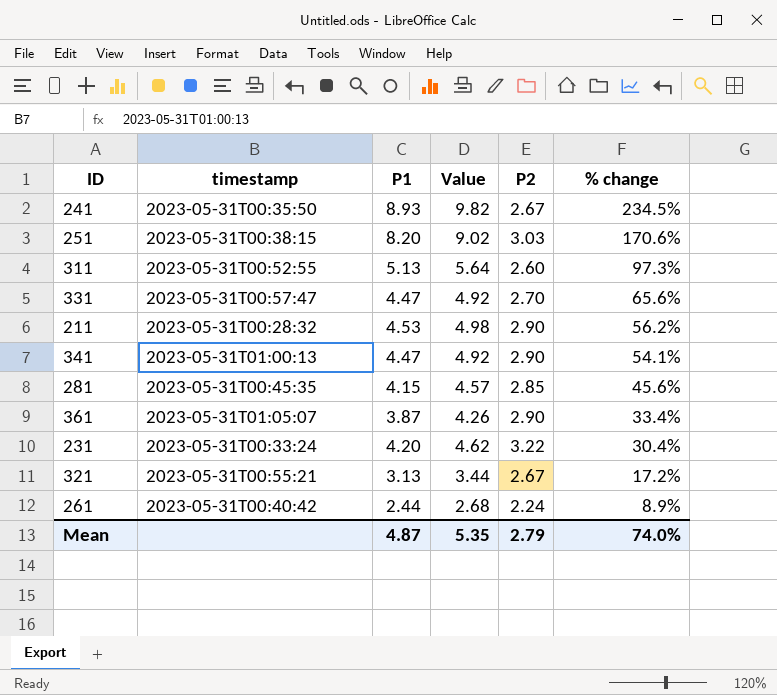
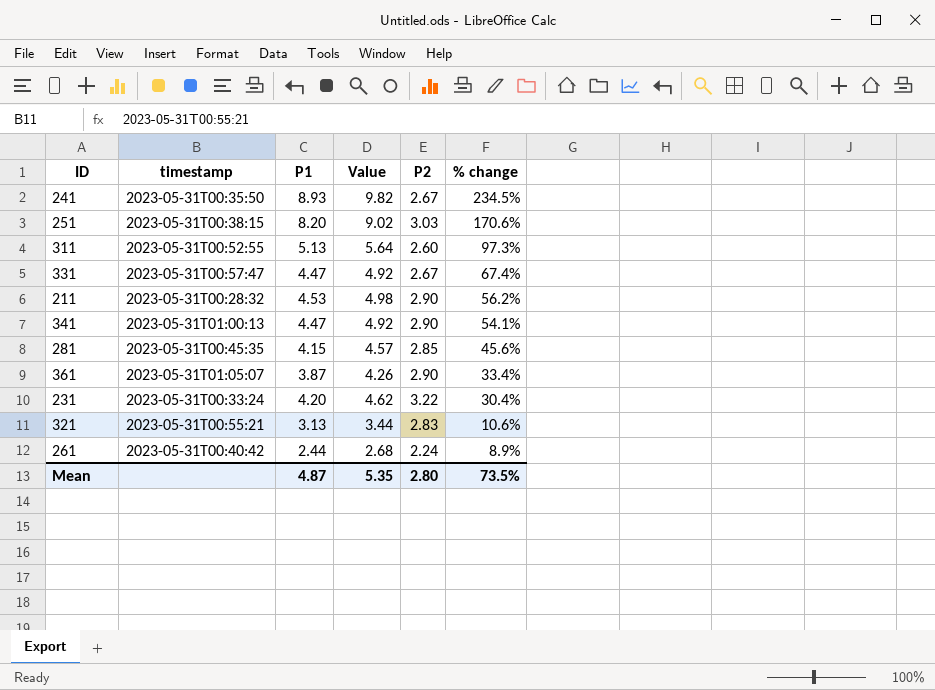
331 | P2: 2.70 -> 2.67
331 | % change: 65.6% -> 67.4%
321 | P2: 2.67 -> 2.83
321 | % change: 17.2% -> 10.6%
Mean | P2: 2.79 -> 2.80
Mean | % change: 74.0% -> 73.5%

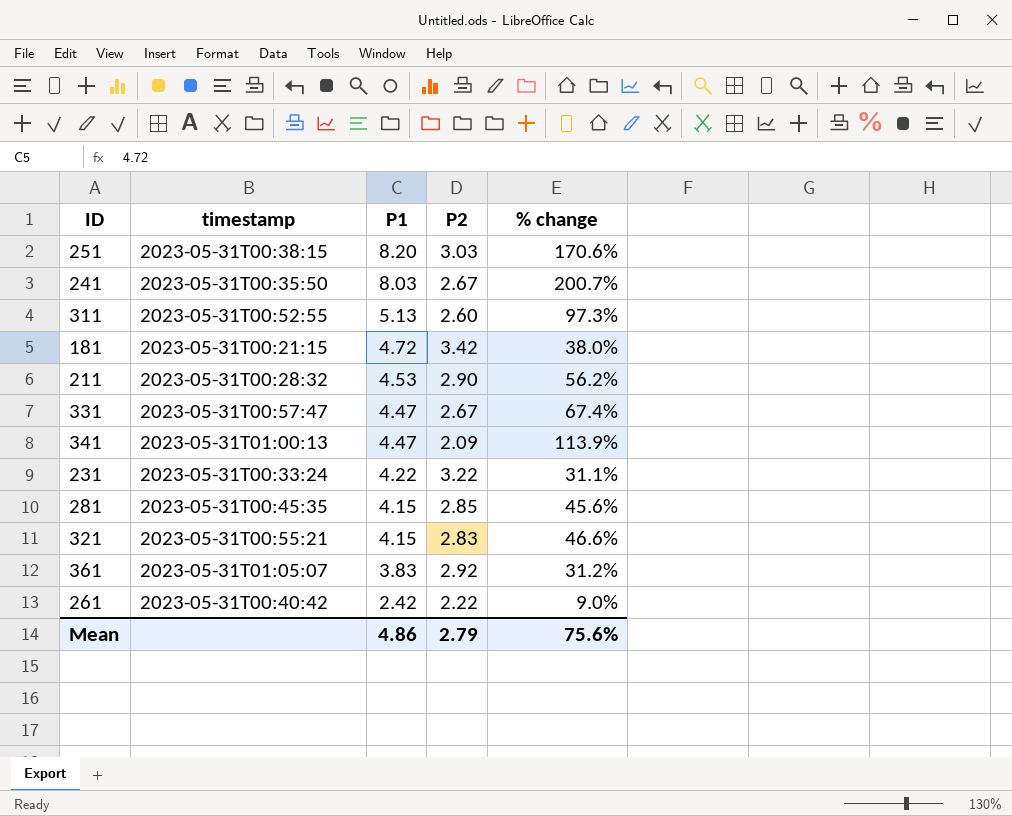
row order: % change descending -> P1 descending
column Value | formula: [P1] * 1.1 -> none
241 | P1: 8.93 -> 8.03
241 | % change: 234.5% -> 200.7%
row 181: none -> 2023-05-31T00:21:15 | 4.72 | 3.42 | 38.0%
341 | P2: 2.90 -> 2.09
341 | % change: 54.1% -> 113.9%
231 | P1: 4.20 -> 4.22
231 | % change: 30.4% -> 31.1%
321 | P1: 3.13 -> 4.15
321 | % change: 10.6% -> 46.6%
361 | P1: 3.87 -> 3.83
361 | P2: 2.90 -> 2.92
361 | % change: 33.4% -> 31.2%
261 | P1: 2.44 -> 2.42
261 | P2: 2.24 -> 2.22
261 | % change: 8.9% -> 9.0%
Mean | P1: 4.87 -> 4.86
Mean | P2: 2.80 -> 2.79
Mean | % change: 73.5% -> 75.6%

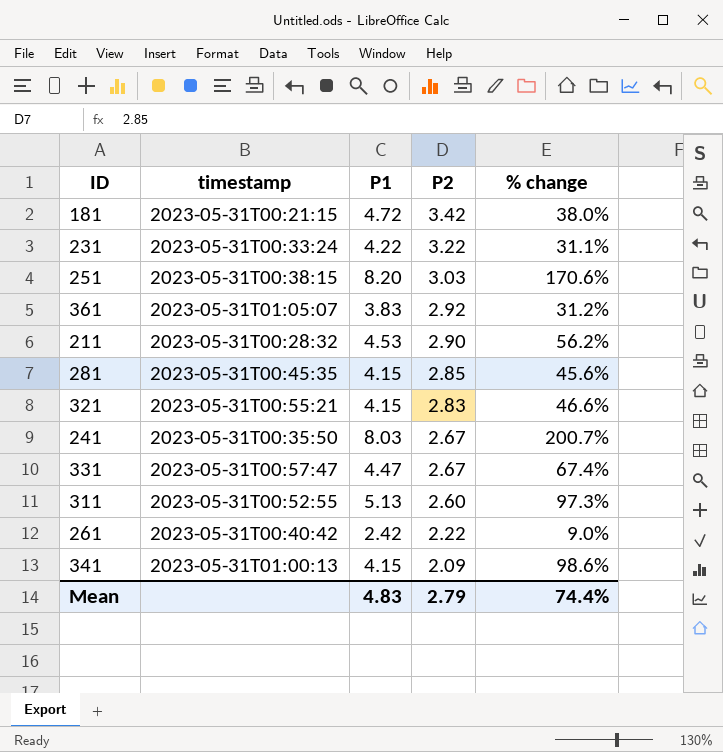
row order: P1 descending -> P2 descending
341 | P1: 4.47 -> 4.15
341 | % change: 113.9% -> 98.6%
Mean | P1: 4.86 -> 4.83
Mean | % change: 75.6% -> 74.4%

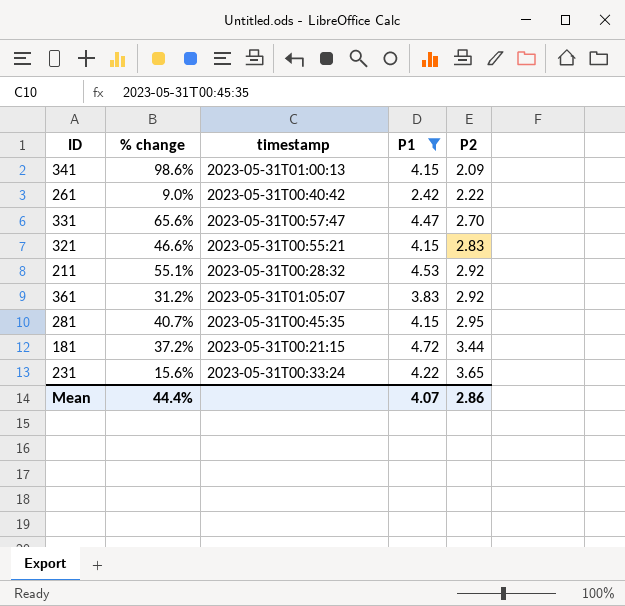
filter: none -> P1 <= 4.72
row order: P2 descending -> P2 ascending
column % change | position: 5 -> 2
331 | % change: 67.4% -> 65.6%
331 | P2: 2.67 -> 2.70
211 | % change: 56.2% -> 55.1%
211 | P2: 2.90 -> 2.92
281 | % change: 45.6% -> 40.7%
281 | P2: 2.85 -> 2.95
181 | % change: 38.0% -> 37.2%
181 | P2: 3.42 -> 3.44
231 | % change: 31.1% -> 15.6%
231 | P2: 3.22 -> 3.65
Mean | % change: 74.4% -> 44.4%
Mean | P1: 4.83 -> 4.07
Mean | P2: 2.79 -> 2.86

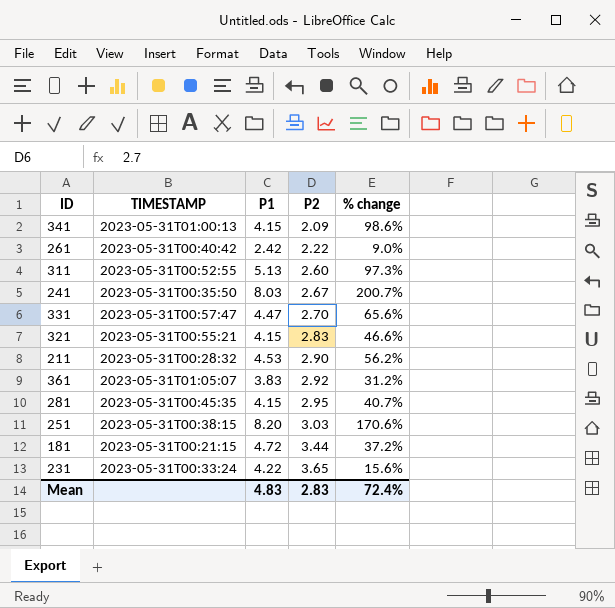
filter: P1 <= 4.72 -> none
column name: timestamp -> TIMESTAMP
column % change | position: 2 -> 5
211 | P2: 2.92 -> 2.90
211 | % change: 55.1% -> 56.2%
Mean | P1: 4.07 -> 4.83
Mean | P2: 2.86 -> 2.83
Mean | % change: 44.4% -> 72.4%

